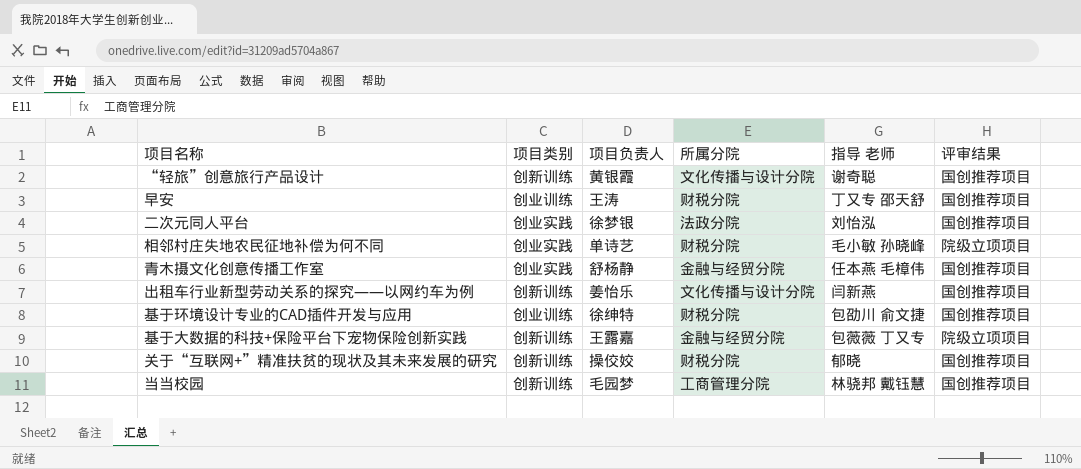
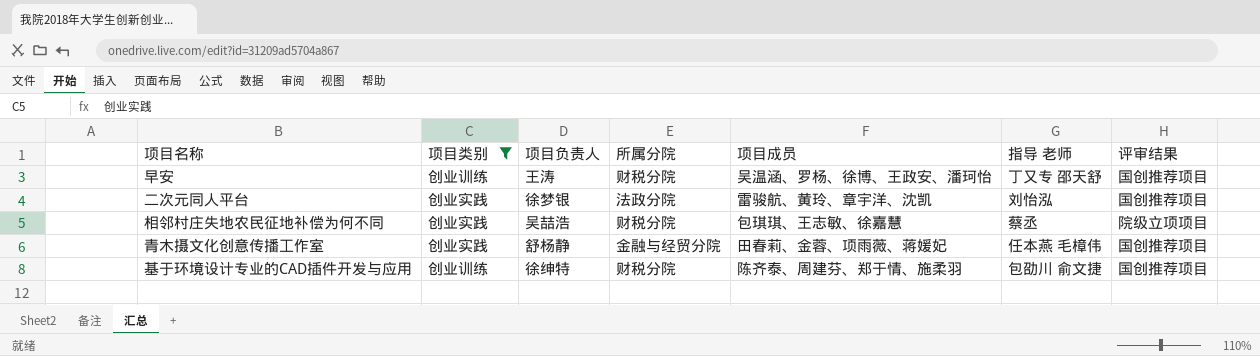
filter: none -> 项目类别 != 创新训练
column 项目成员 | position: none -> 5
相邻村庄失地农民征地补偿为何不同 | 项目负责人: 单诗艺 -> 吴喆浩
相邻村庄失地农民征地补偿为何不同 | 指导 老师: 毛小敏 孙晓峰 -> 蔡丞

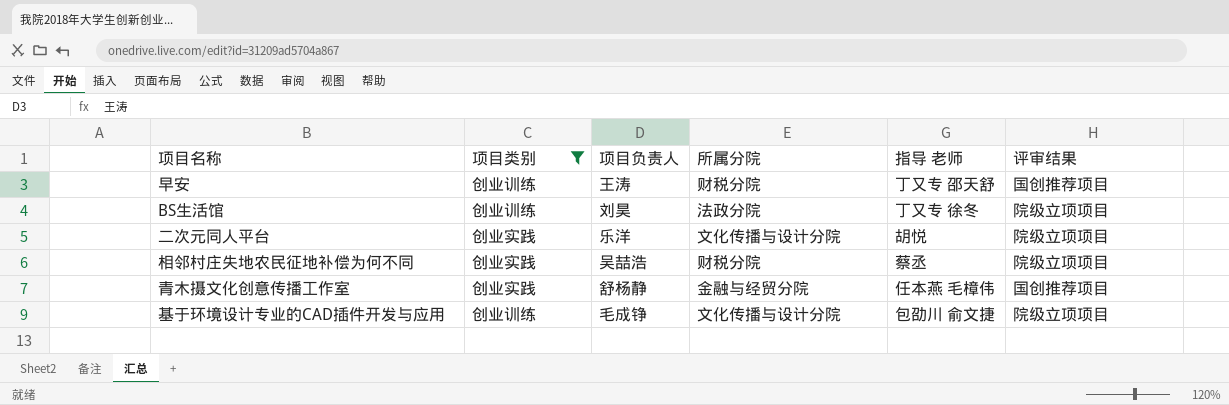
column 项目成员 | position: 5 -> none
row BS生活馆: none -> 创业训练 | 刘昊 | 法政分院 | 丁又专 徐冬 | 院级立项项目
二次元同人平台 | 项目负责人: 徐梦银 -> 乐洋
二次元同人平台 | 所属分院: 法政分院 -> 文化传播与设计分院
二次元同人平台 | 指导 老师: 刘怡泓 -> 胡悦
二次元同人平台 | 评审结果: 国创推荐项目 -> 院级立项项目
基于环境设计专业的CAD插件开发与应用 | 项目负责人: 徐绅特 -> 毛成铮
基于环境设计专业的CAD插件开发与应用 | 所属分院: 财税分院 -> 文化传播与设计分院
基于环境设计专业的CAD插件开发与应用 | 评审结果: 国创推荐项目 -> 院级立项项目

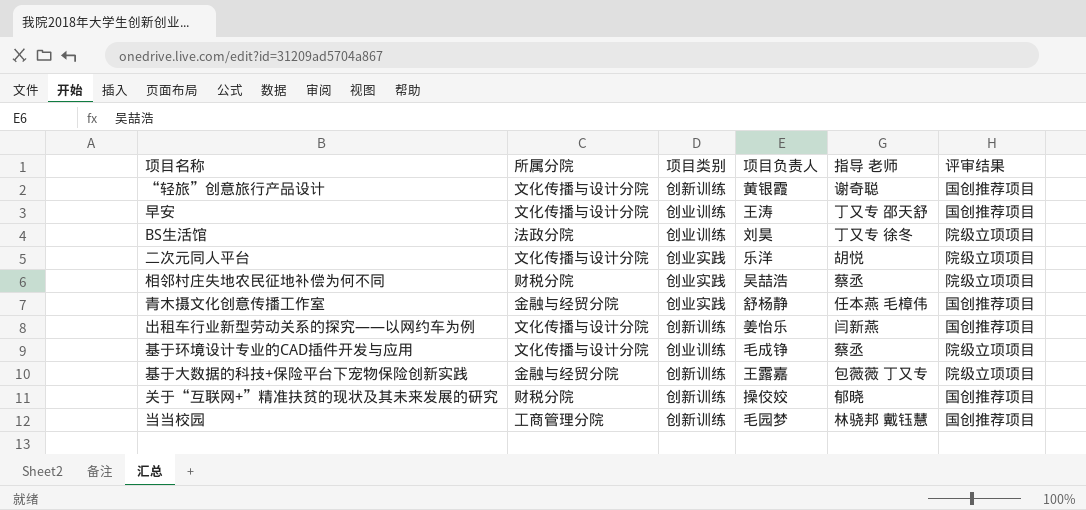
filter: 项目类别 != 创新训练 -> none
column 所属分院 | position: 4 -> 2
早安 | 所属分院: 财税分院 -> 文化传播与设计分院
基于环境设计专业的CAD插件开发与应用 | 指导 老师: 包劭川 俞文捷 -> 蔡丞

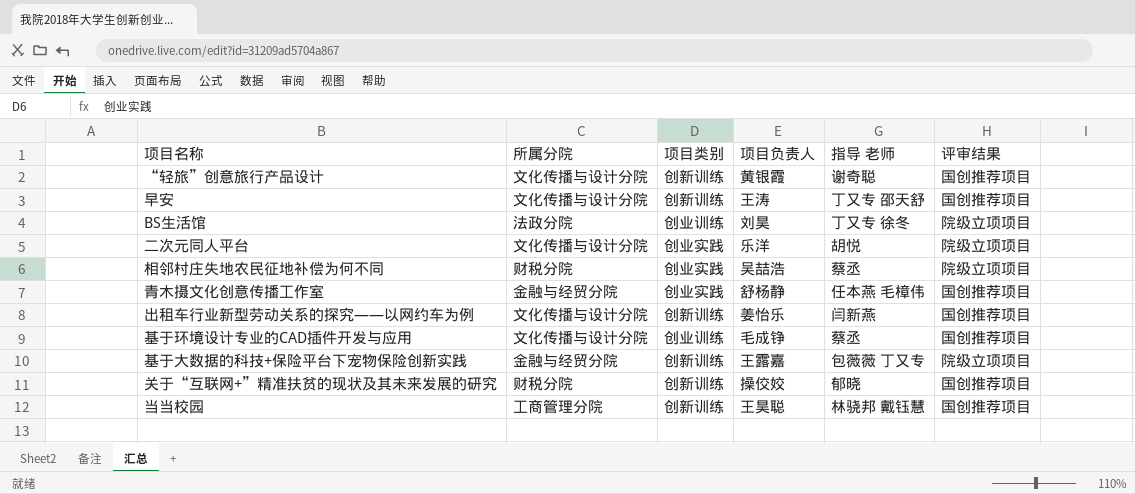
早安 | 项目类别: 创业训练 -> 创新训练
基于环境设计专业的CAD插件开发与应用 | 评审结果: 院级立项项目 -> 国创推荐项目
当当校园 | 项目负责人: 毛园梦 -> 王昊聪

